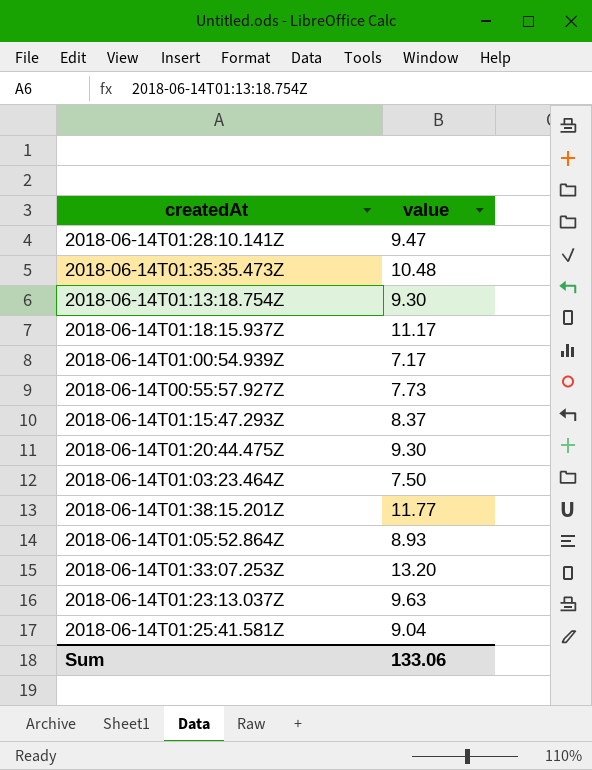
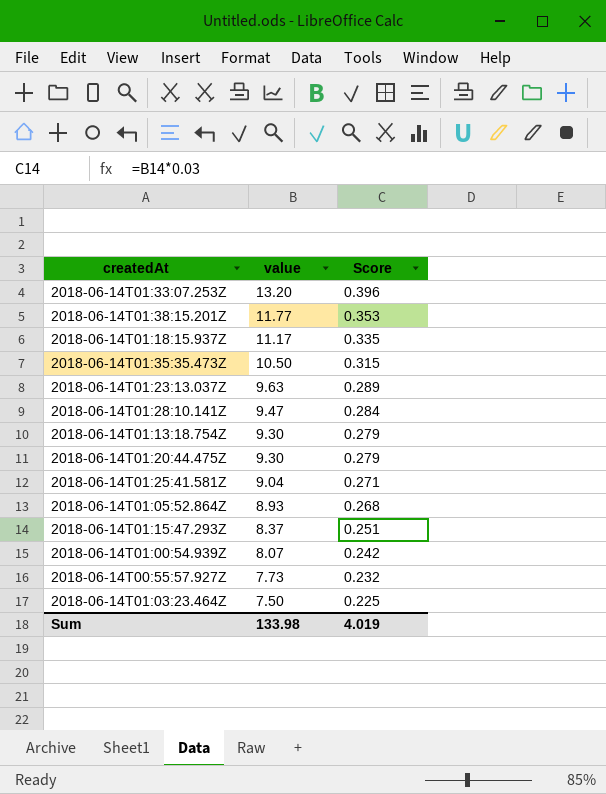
row order: none -> value descending
column Score | formula: none -> [value] * 0.03
2018-06-14T01:35:35.473Z | value: 10.48 -> 10.50
2018-06-14T01:00:54.939Z | value: 7.17 -> 8.07
Sum | value: 133.06 -> 133.98

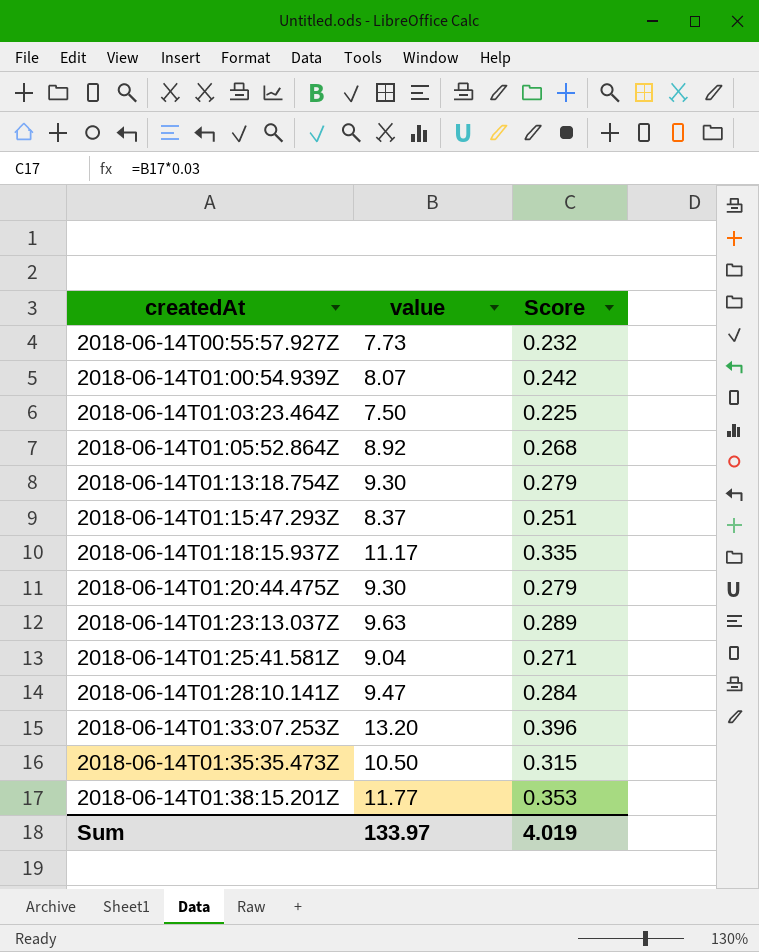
row order: value descending -> createdAt ascending
2018-06-14T01:05:52.864Z | value: 8.93 -> 8.92
Sum | value: 133.98 -> 133.97

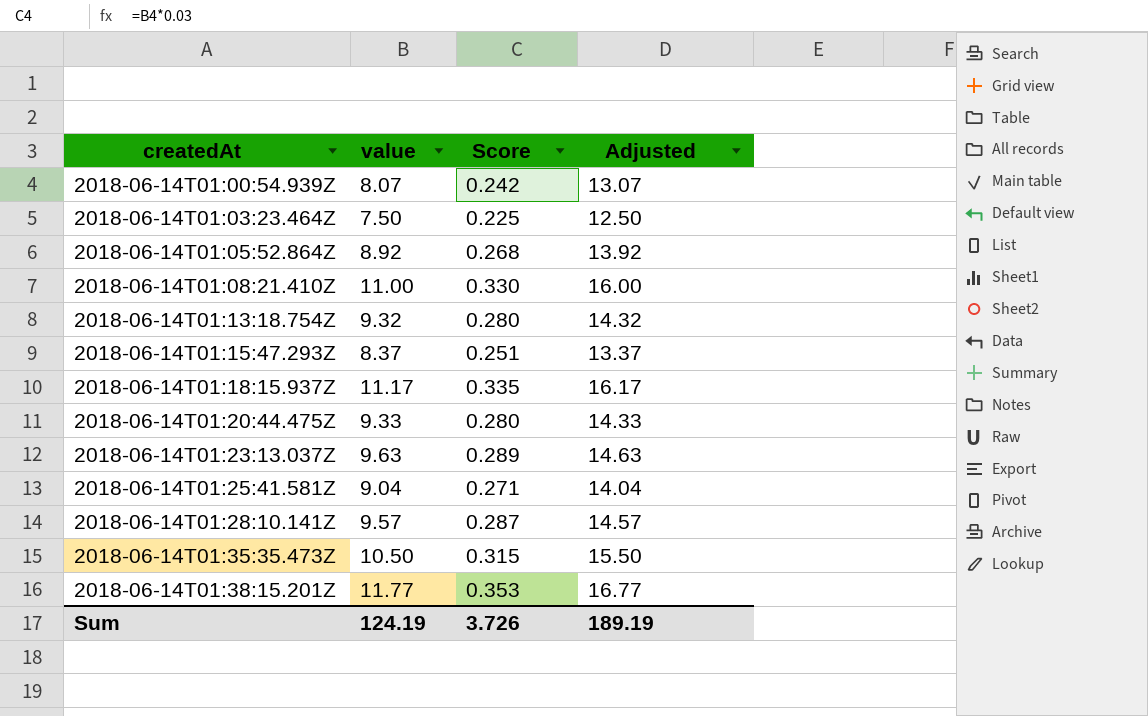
column Adjusted | formula: none -> [value] + 5
row 2018-06-14T00:55:57.927Z: 7.73 | 0.232 -> none
row 2018-06-14T01:33:07.253Z: 13.20 | 0.396 -> none
row 2018-06-14T01:08:21.410Z: none -> 11.00 | 0.330 | 16.00
2018-06-14T01:13:18.754Z | value: 9.30 -> 9.32
2018-06-14T01:13:18.754Z | Score: 0.279 -> 0.280
2018-06-14T01:20:44.475Z | value: 9.30 -> 9.33
2018-06-14T01:20:44.475Z | Score: 0.279 -> 0.280
2018-06-14T01:28:10.141Z | value: 9.47 -> 9.57
2018-06-14T01:28:10.141Z | Score: 0.284 -> 0.287
Sum | value: 133.97 -> 124.19
Sum | Score: 4.019 -> 3.726

